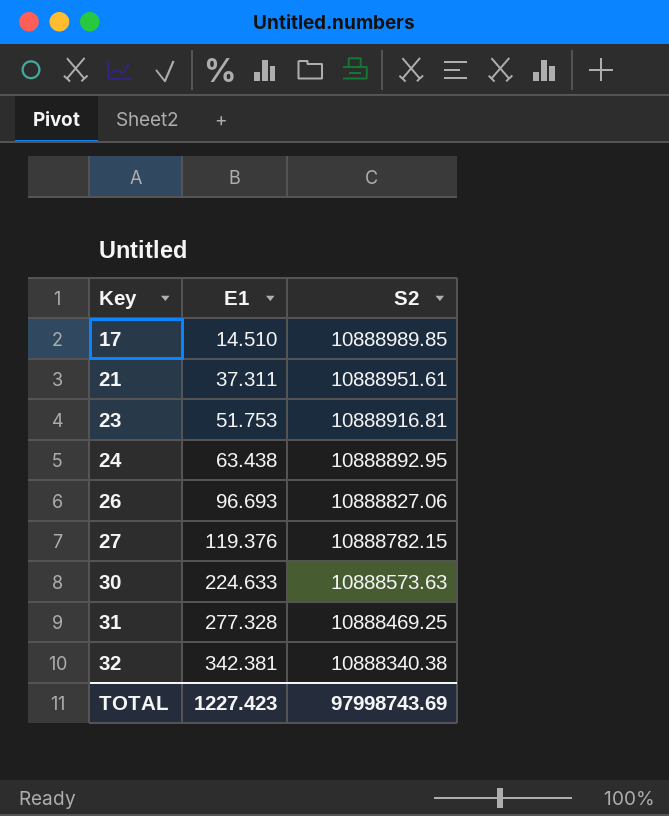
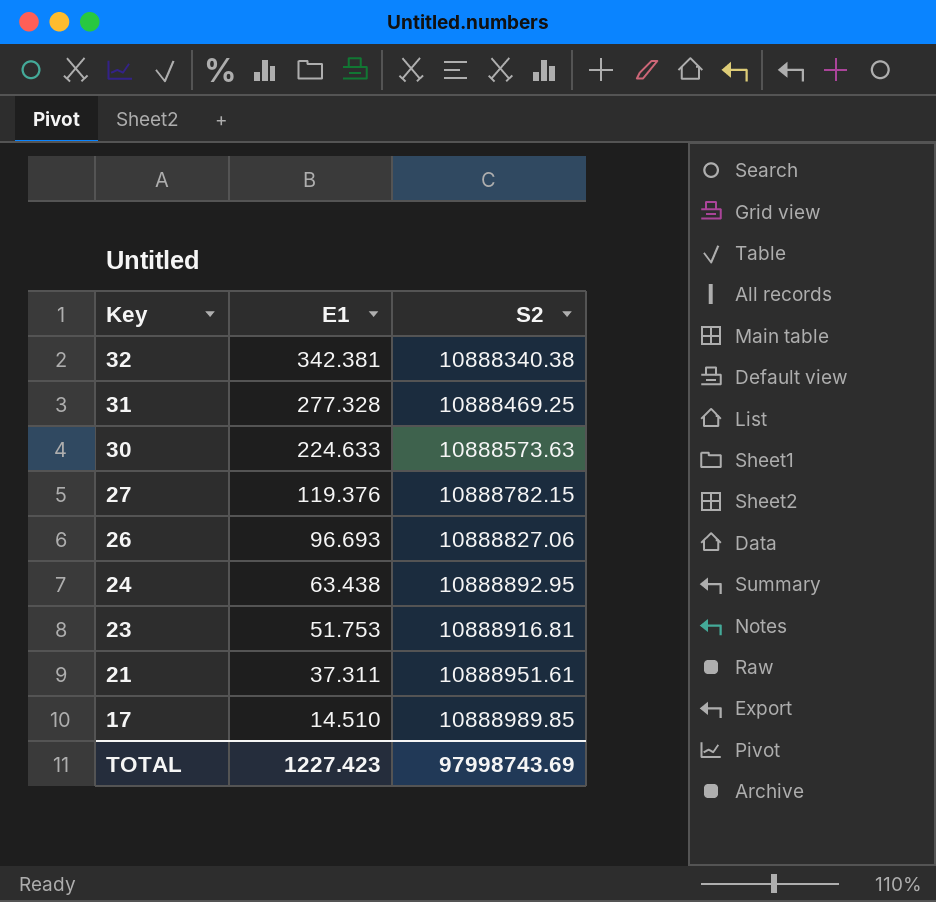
row order: Key ascending -> Key descending

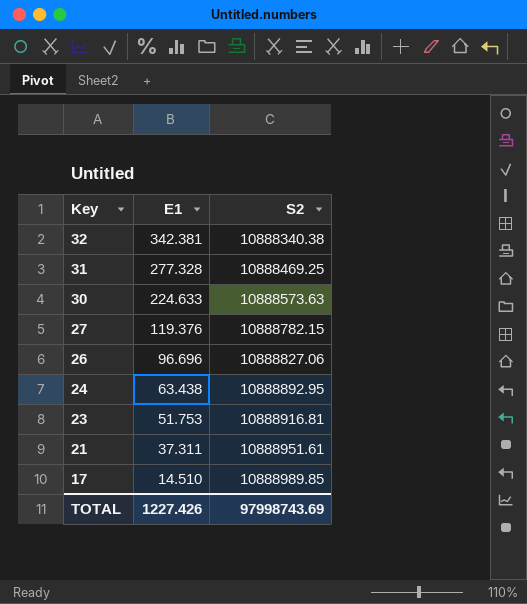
26 | E1: 96.693 -> 96.696
TOTAL | E1: 1227.423 -> 1227.426

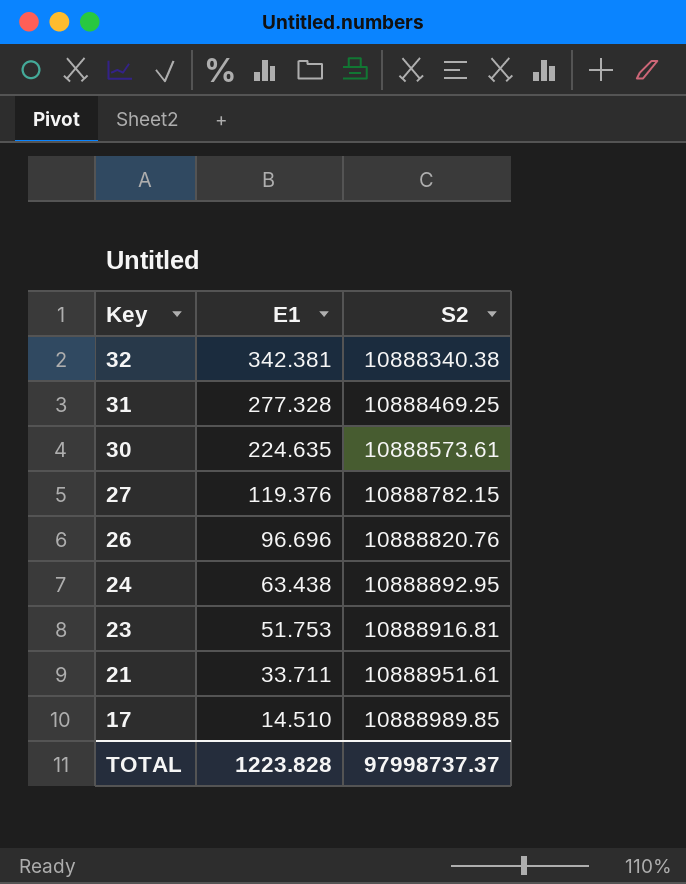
30 | E1: 224.633 -> 224.635
30 | S2: 10888573.63 -> 10888573.61
26 | S2: 10888827.06 -> 10888820.76
21 | E1: 37.311 -> 33.711
TOTAL | E1: 1227.426 -> 1223.828
TOTAL | S2: 97998743.69 -> 97998737.37

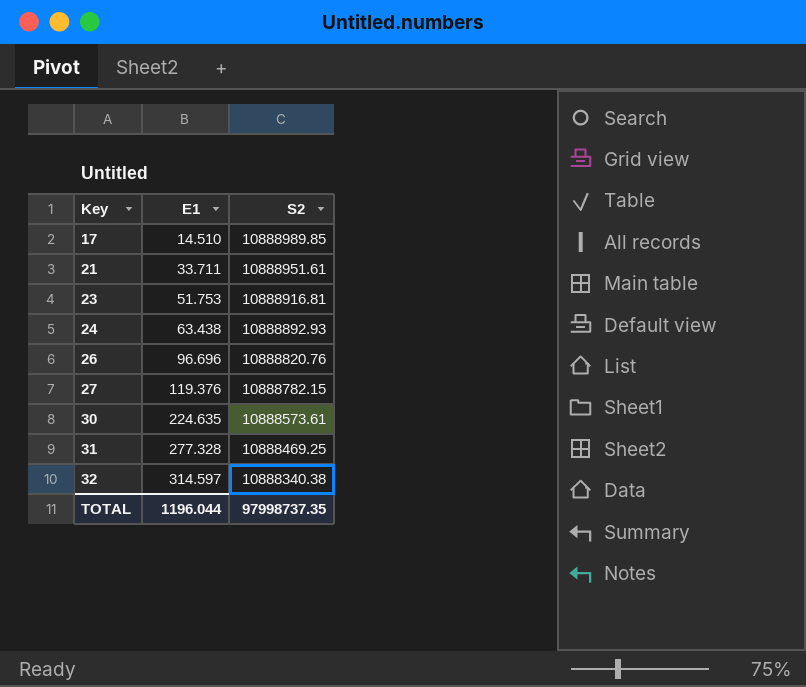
row order: Key descending -> Key ascending
24 | S2: 10888892.95 -> 10888892.93
32 | E1: 342.381 -> 314.597
TOTAL | E1: 1223.828 -> 1196.044
TOTAL | S2: 97998737.37 -> 97998737.35

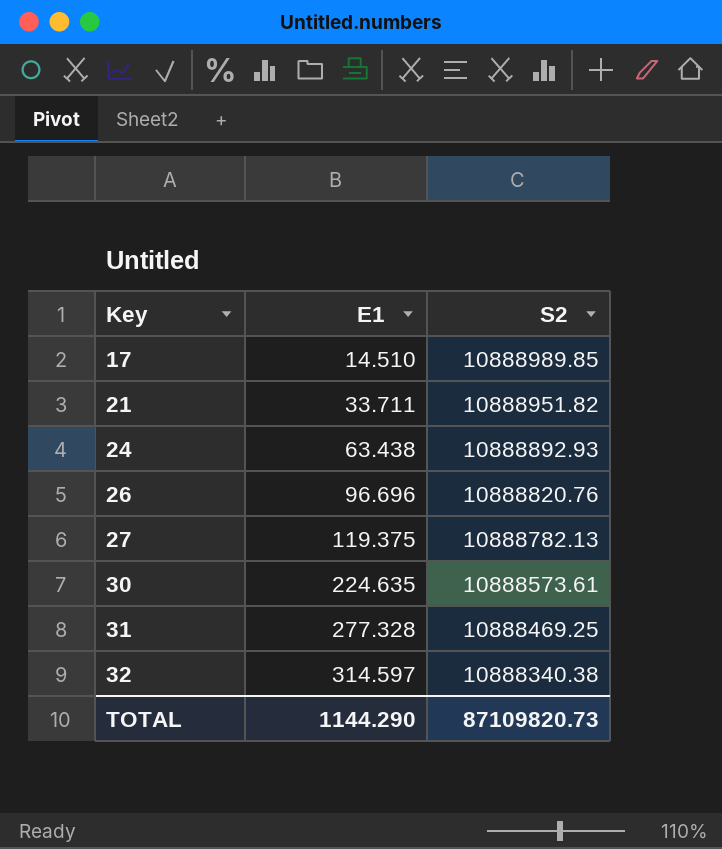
row 23: 51.753 | 10888916.81 -> none
21 | S2: 10888951.61 -> 10888951.82
27 | E1: 119.376 -> 119.375
27 | S2: 10888782.15 -> 10888782.13
TOTAL | E1: 1196.044 -> 1144.290
TOTAL | S2: 97998737.35 -> 87109820.73

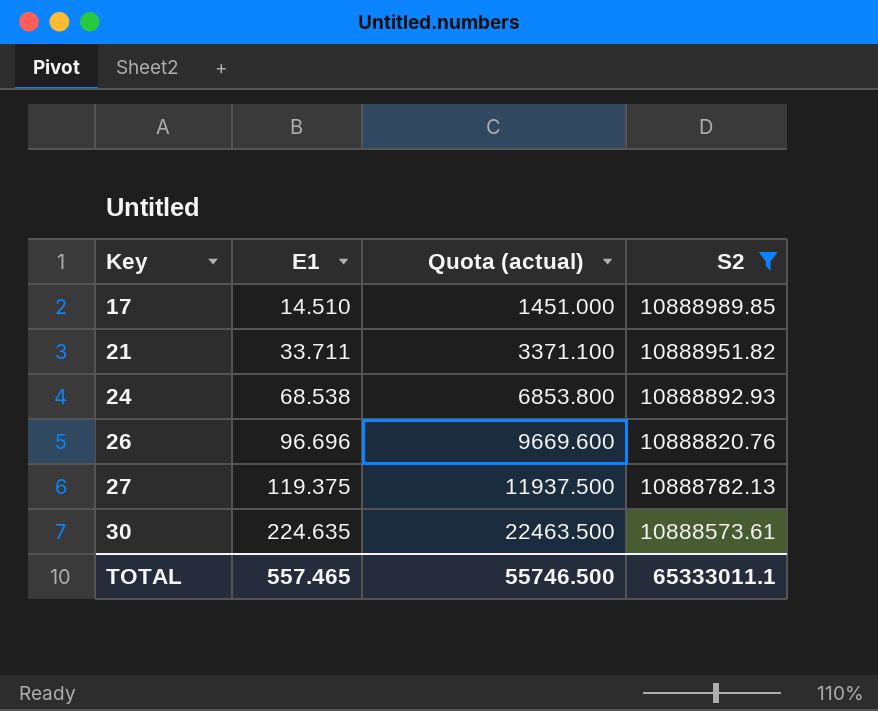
filter: none -> S2 >= 10888573.61
column Quota (actual) | formula: none -> [E1] * 100
24 | E1: 63.438 -> 68.538
TOTAL | E1: 1144.290 -> 557.465
TOTAL | S2: 87109820.73 -> 65333011.1

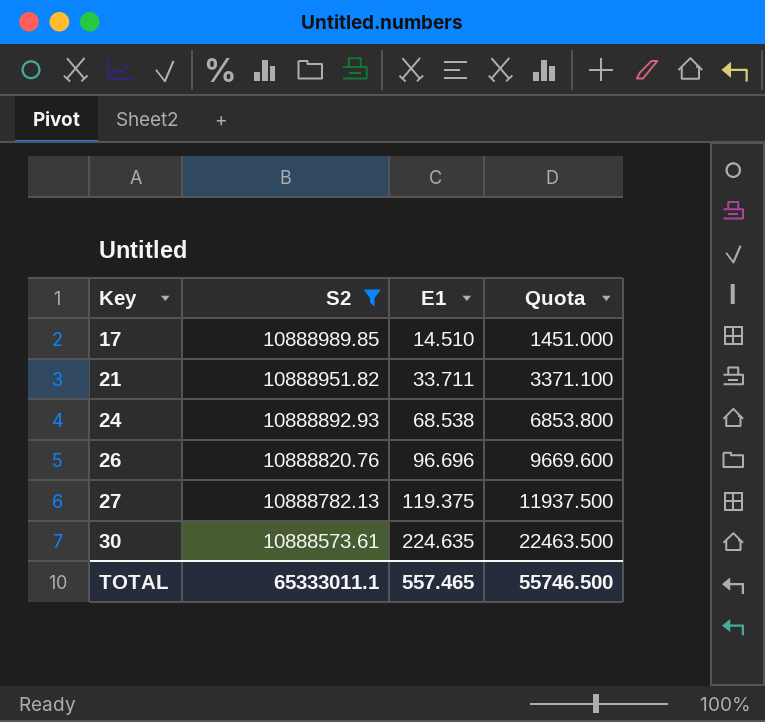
column S2 | position: 4 -> 2
column name: Quota (actual) -> Quota

